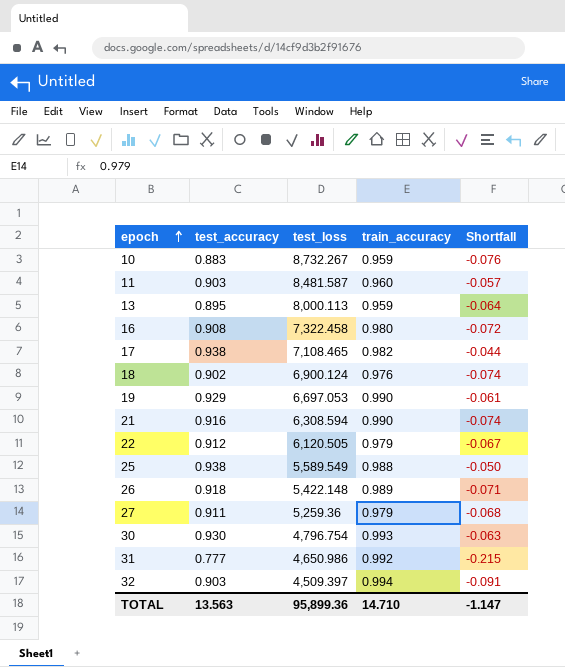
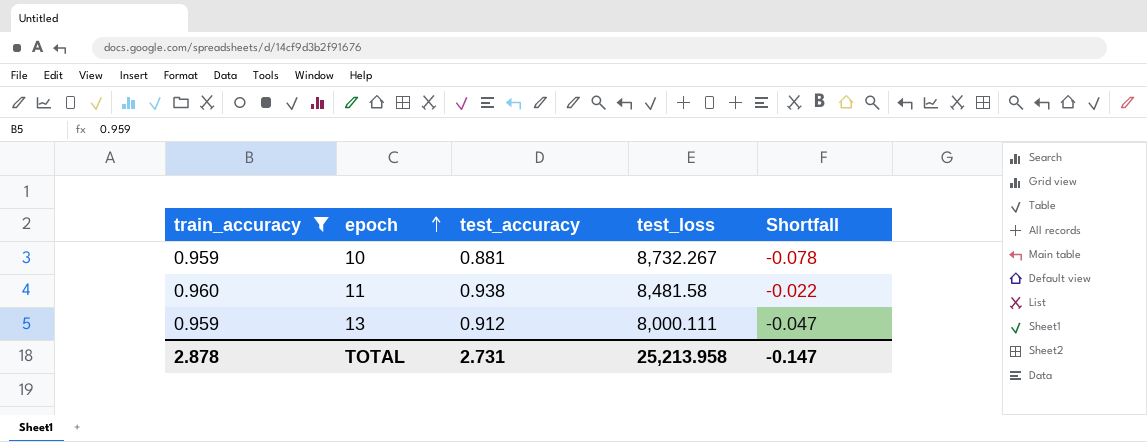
filter: none -> train_accuracy <= 0.960
column train_accuracy | position: 4 -> 1
10 | test_accuracy: 0.883 -> 0.881
10 | Shortfall: -0.076 -> -0.078
11 | test_accuracy: 0.903 -> 0.938
11 | test_loss: 8,481.587 -> 8,481.58
11 | Shortfall: -0.057 -> -0.022
13 | test_accuracy: 0.895 -> 0.912
13 | test_loss: 8,000.113 -> 8,000.111
13 | Shortfall: -0.064 -> -0.047
TOTAL | train_accuracy: 14.710 -> 2.878
TOTAL | test_accuracy: 13.563 -> 2.731
TOTAL | test_loss: 95,899.36 -> 25,213.958
TOTAL | Shortfall: -1.147 -> -0.147

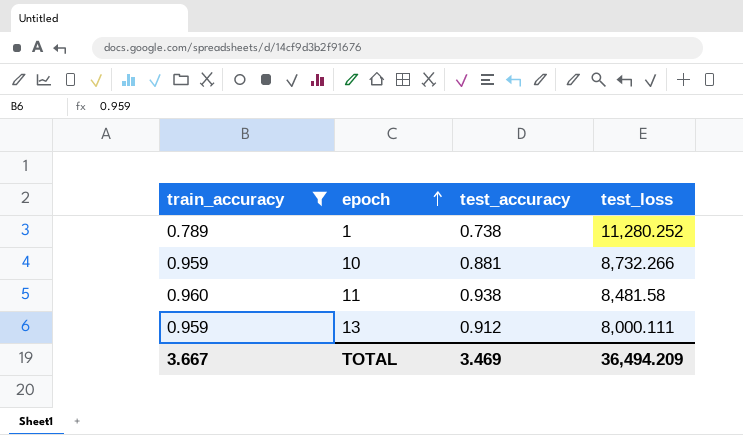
column Shortfall | formula: [test_accuracy] - [train_accuracy] -> none
row 1: none -> 0.789 | 0.738 | 11,280.252
10 | test_loss: 8,732.267 -> 8,732.266
TOTAL | train_accuracy: 2.878 -> 3.667
TOTAL | test_accuracy: 2.731 -> 3.469
TOTAL | test_loss: 25,213.958 -> 36,494.209

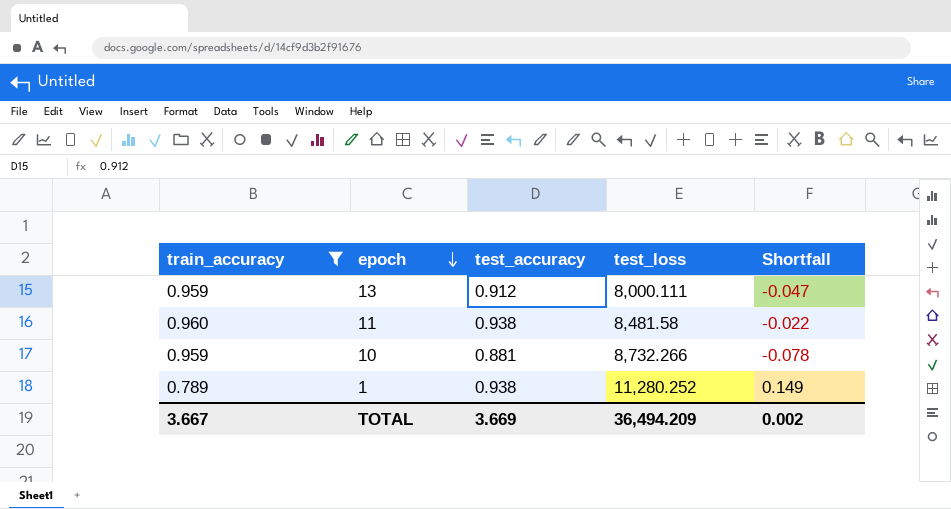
row order: epoch ascending -> epoch descending
column Shortfall | formula: none -> [test_accuracy] - [train_accuracy]
1 | test_accuracy: 0.738 -> 0.938
TOTAL | test_accuracy: 3.469 -> 3.669

